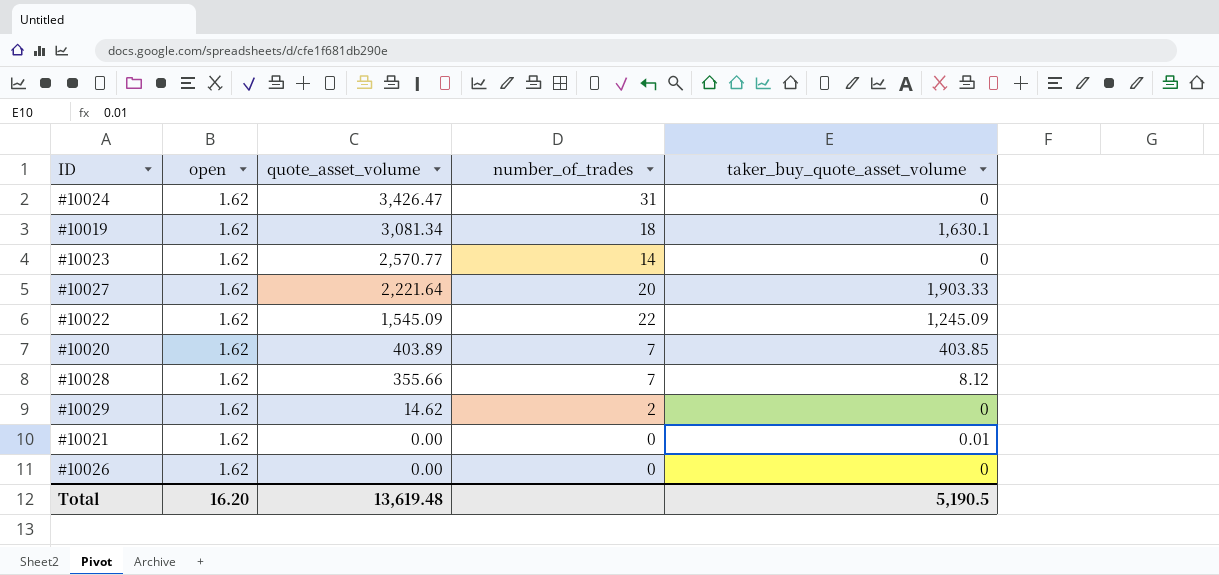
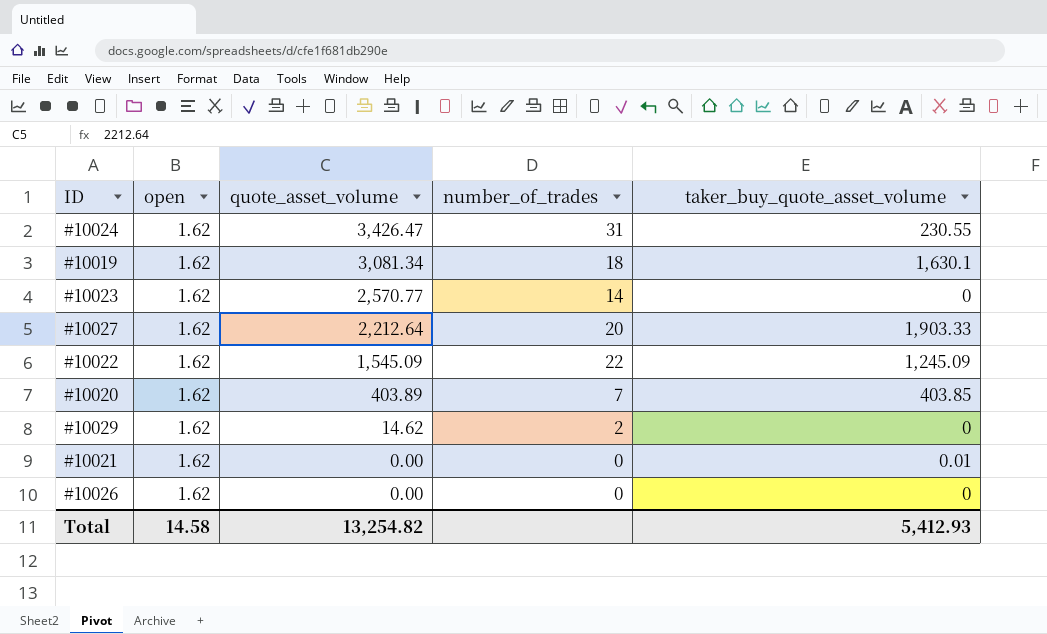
row #10028: 1.62 | 355.66 | 7 | 8.12 -> none
#10024 | taker_buy_quote_asset_volume: 0 -> 230.55
#10027 | quote_asset_volume: 2,221.64 -> 2,212.64
Total | open: 16.20 -> 14.58
Total | quote_asset_volume: 13,619.48 -> 13,254.82
Total | taker_buy_quote_asset_volume: 5,190.5 -> 5,412.93

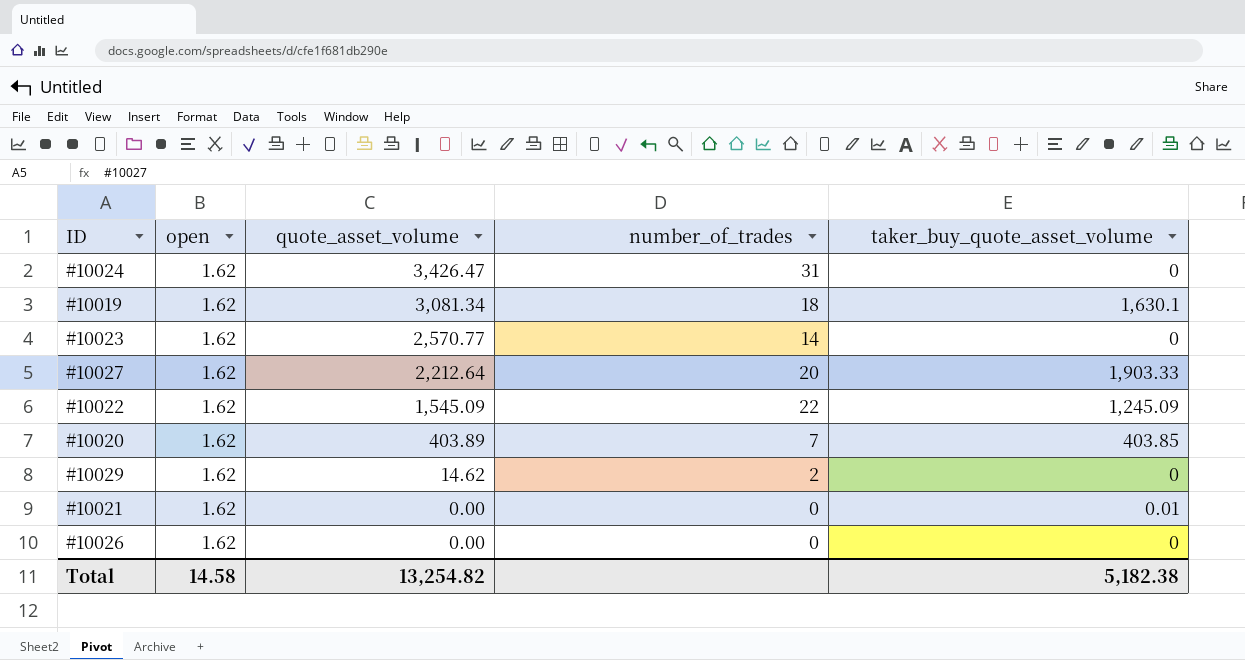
#10024 | taker_buy_quote_asset_volume: 230.55 -> 0
Total | taker_buy_quote_asset_volume: 5,412.93 -> 5,182.38

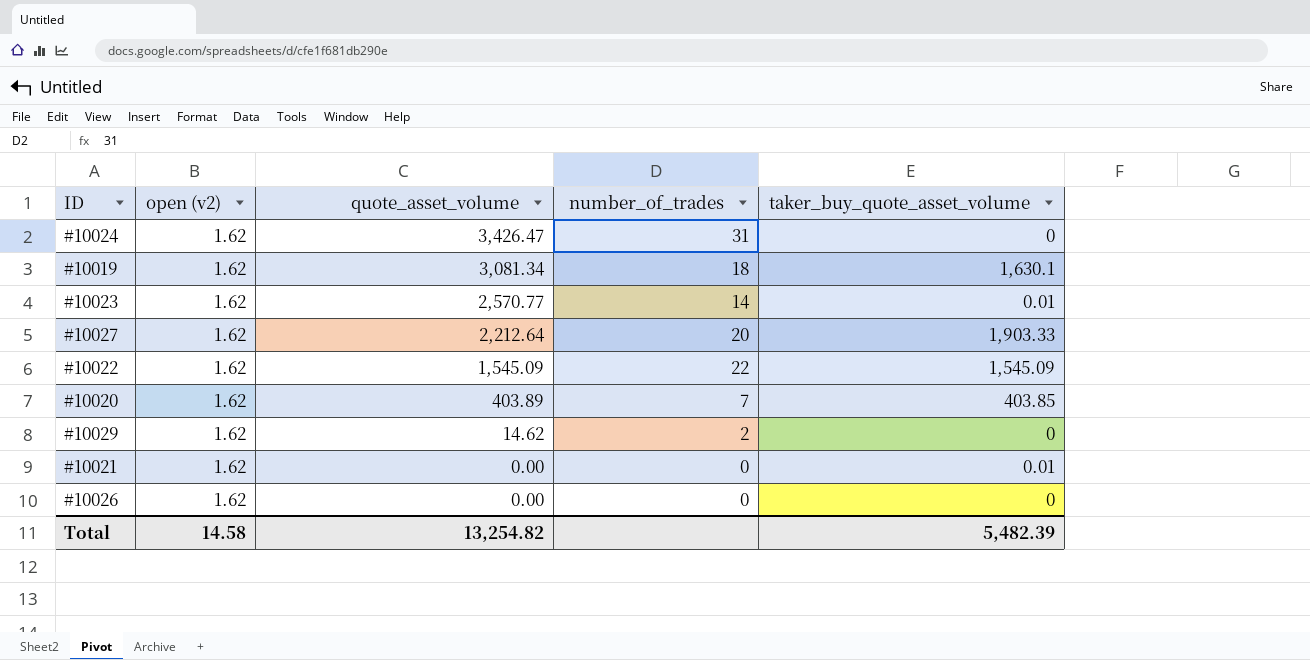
column name: open -> open (v2)
#10023 | taker_buy_quote_asset_volume: 0 -> 0.01
#10022 | taker_buy_quote_asset_volume: 1,245.09 -> 1,545.09
Total | taker_buy_quote_asset_volume: 5,182.38 -> 5,482.39

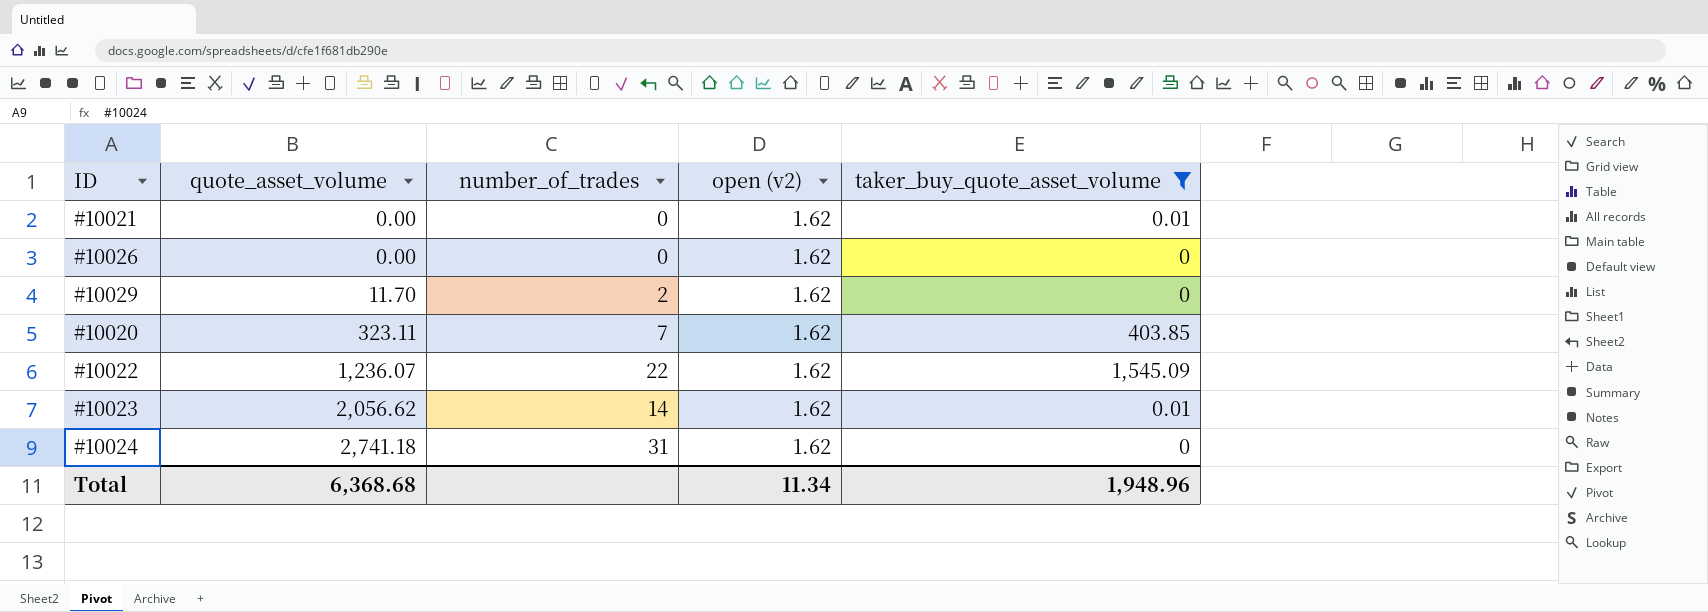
filter: none -> taker_buy_quote_asset_volume <= 1,545.09
row order: quote_asset_volume descending -> quote_asset_volume ascending
column open (v2) | position: 2 -> 4
#10029 | quote_asset_volume: 14.62 -> 11.70
#10020 | quote_asset_volume: 403.89 -> 323.11
#10022 | quote_asset_volume: 1,545.09 -> 1,236.07
#10023 | quote_asset_volume: 2,570.77 -> 2,056.62
#10024 | quote_asset_volume: 3,426.47 -> 2,741.18
Total | quote_asset_volume: 13,254.82 -> 6,368.68
Total | open (v2): 14.58 -> 11.34
Total | taker_buy_quote_asset_volume: 5,482.39 -> 1,948.96

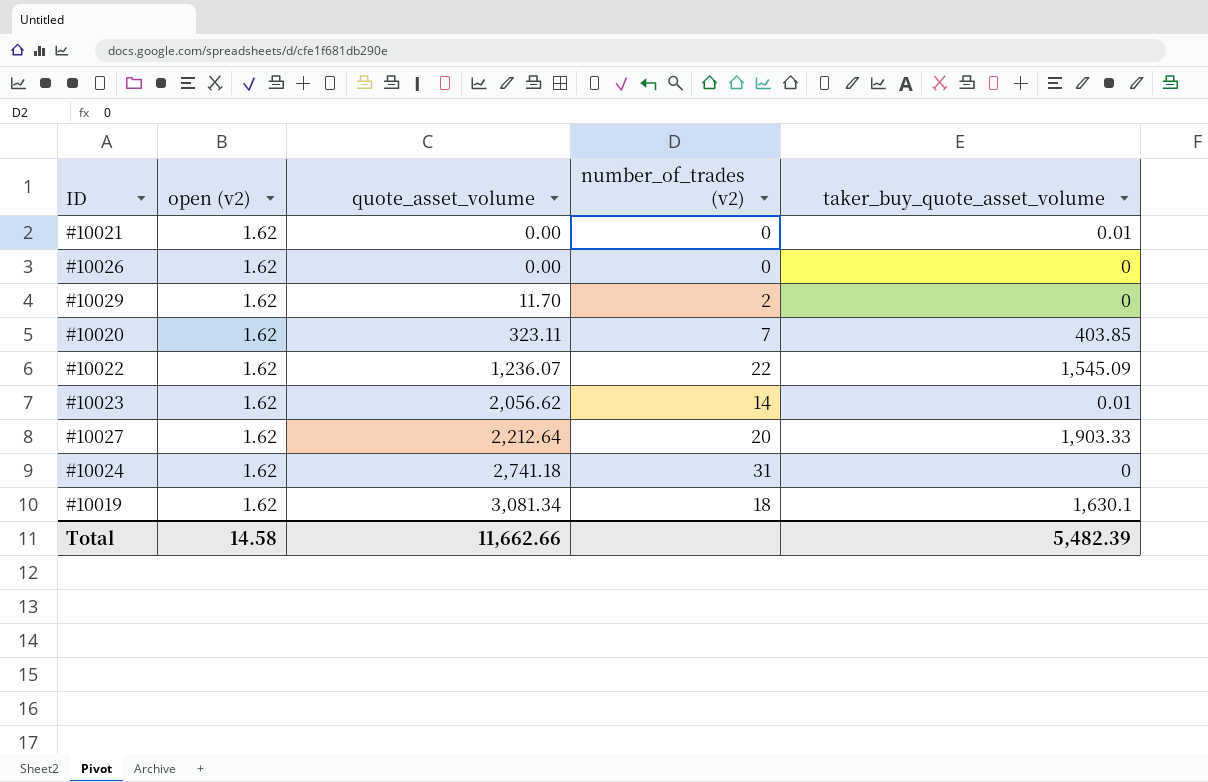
filter: taker_buy_quote_asset_volume <= 1,545.09 -> none
column open (v2) | position: 4 -> 2
column name: number_of_trades -> number_of_trades (v2)
Total | open (v2): 11.34 -> 14.58
Total | quote_asset_volume: 6,368.68 -> 11,662.66
Total | taker_buy_quote_asset_volume: 1,948.96 -> 5,482.39

